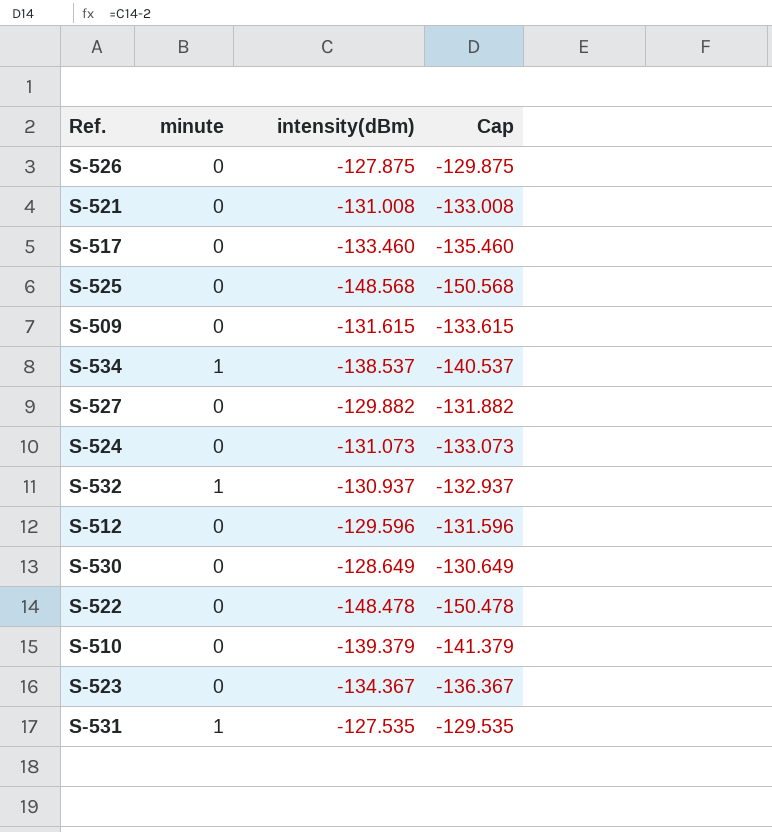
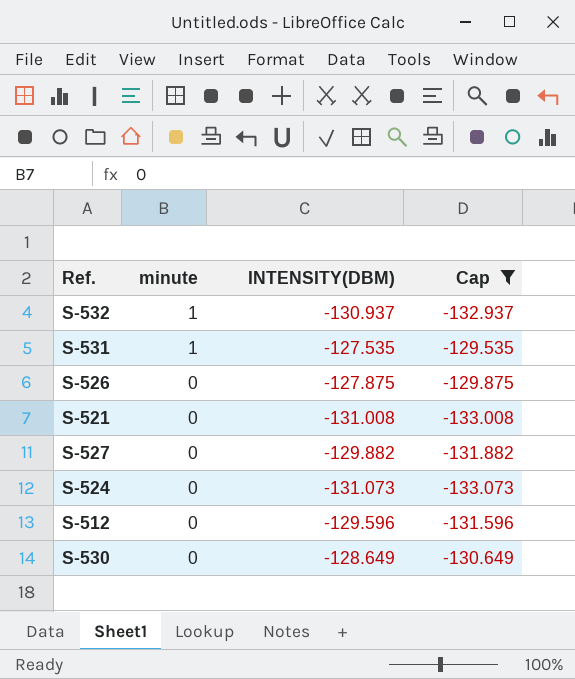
filter: none -> Cap >= -133.073
row order: none -> minute descending
column name: intensity(dBm) -> INTENSITY(DBM)

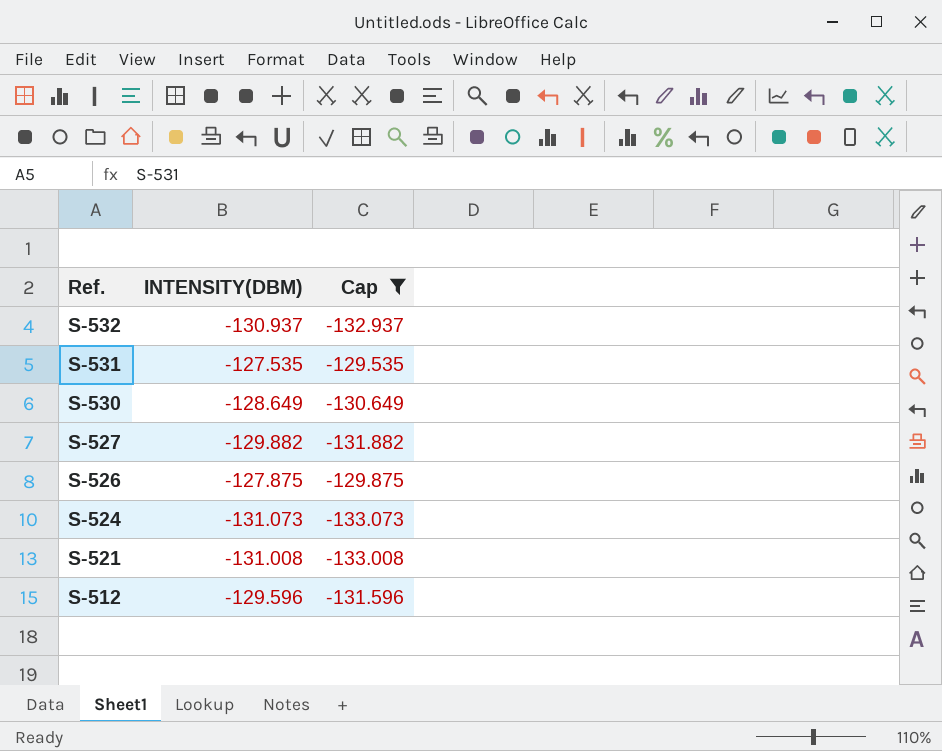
row order: minute descending -> Ref. descending
column minute | position: 2 -> none

